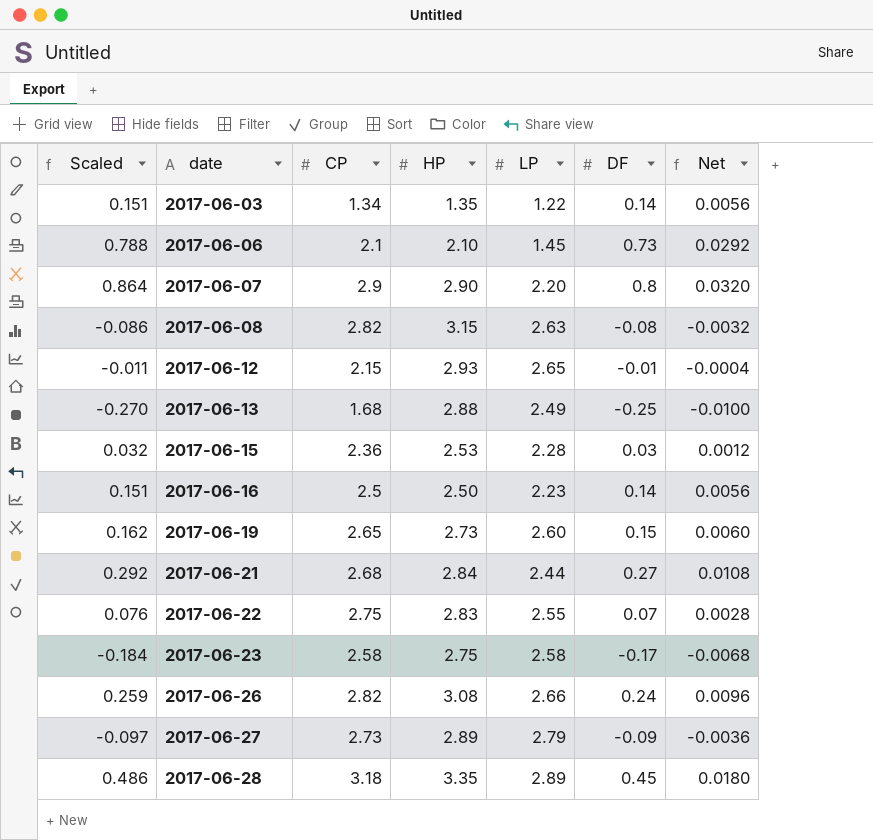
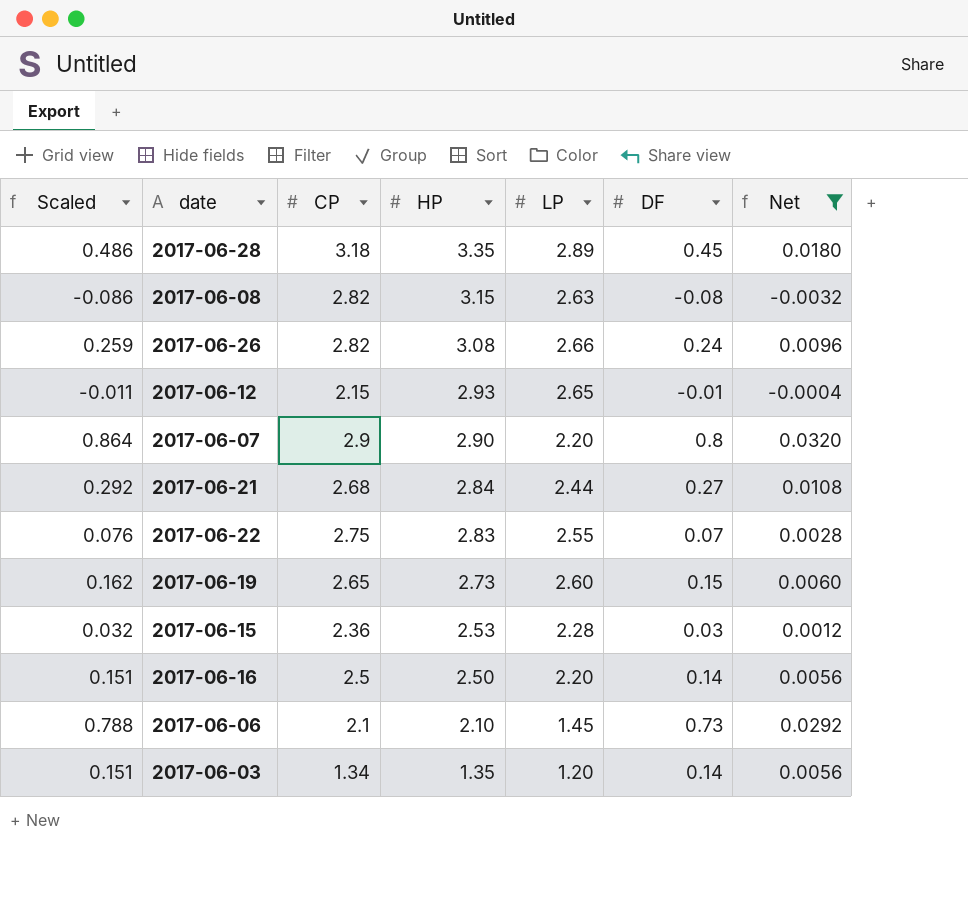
filter: none -> Net >= -0.0032
row order: date ascending -> HP descending
2017-06-16 | LP: 2.23 -> 2.20
2017-06-03 | LP: 1.22 -> 1.20

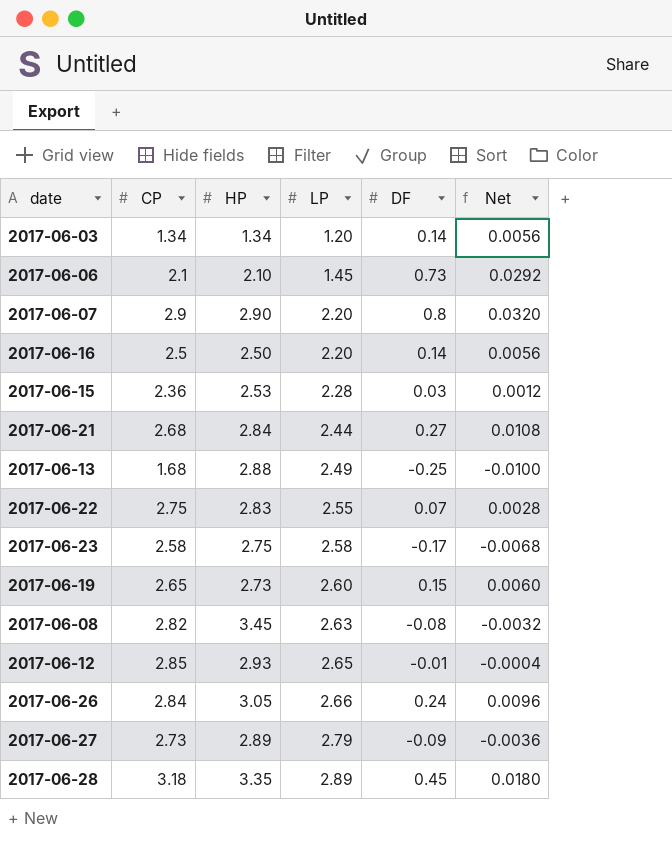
filter: Net >= -0.0032 -> none
row order: HP descending -> LP ascending
column Scaled | formula: [DF] * 1.08 -> none
2017-06-03 | HP: 1.35 -> 1.34
2017-06-08 | HP: 3.15 -> 3.45
2017-06-12 | CP: 2.15 -> 2.85
2017-06-26 | CP: 2.82 -> 2.84
2017-06-26 | HP: 3.08 -> 3.05

